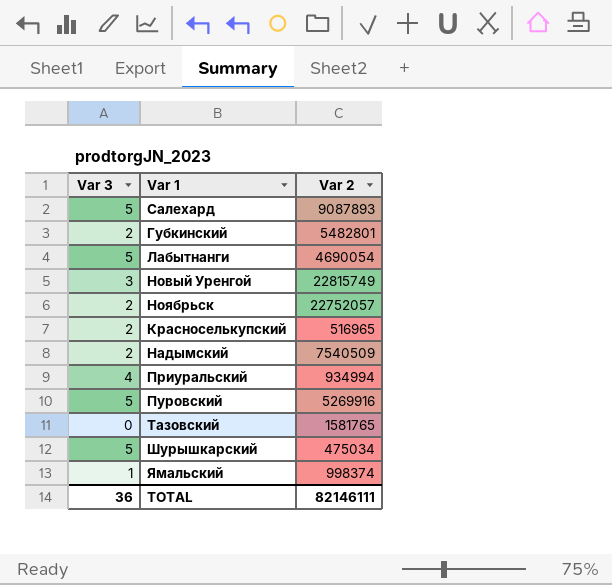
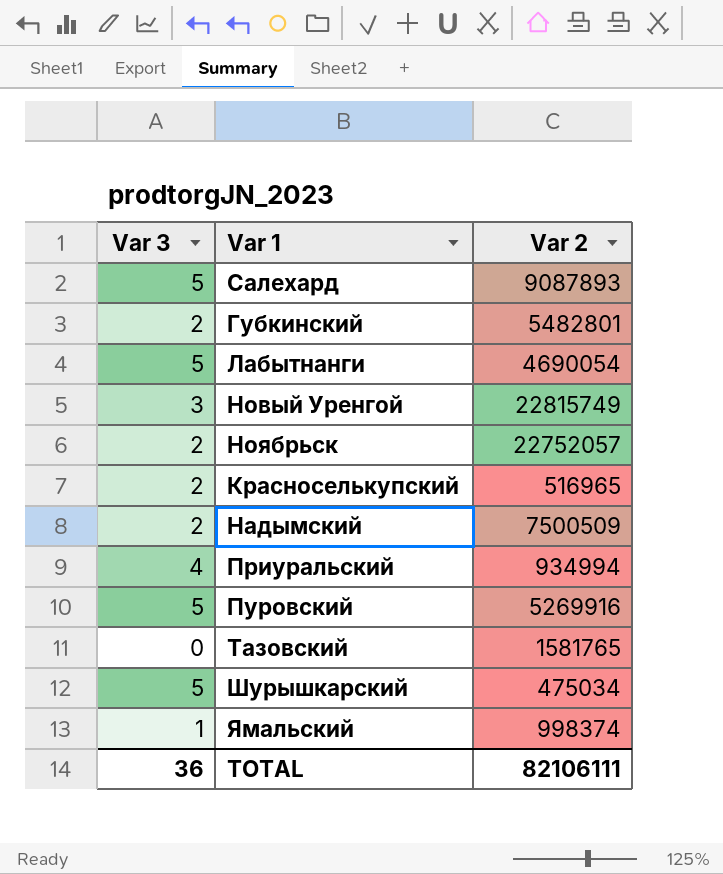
Надымский | Var 2: 7540509 -> 7500509
TOTAL | Var 2: 82146111 -> 82106111

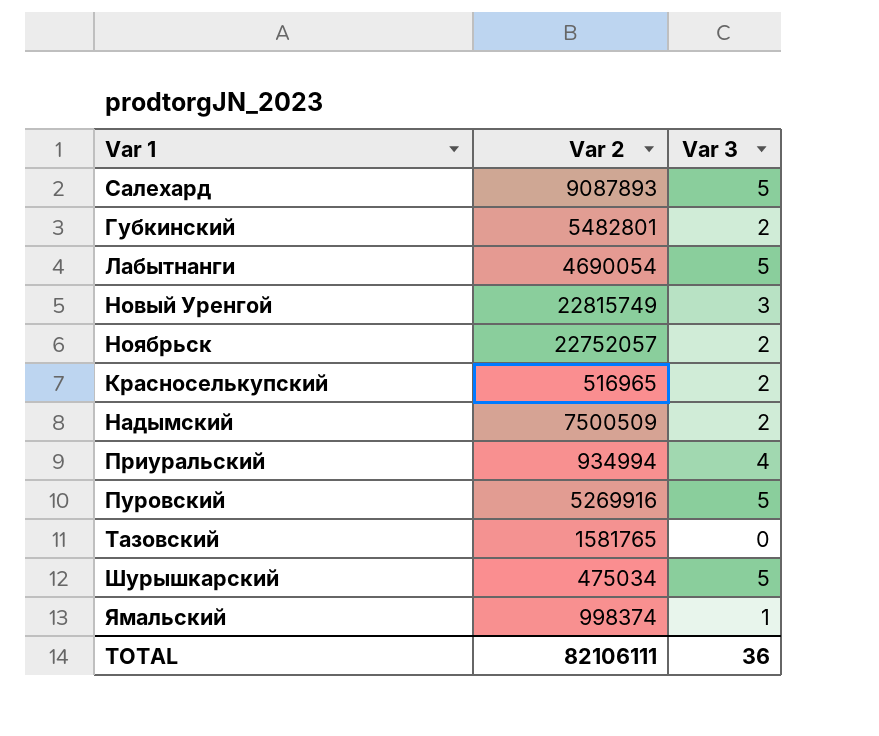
column Var 3 | position: 1 -> 3

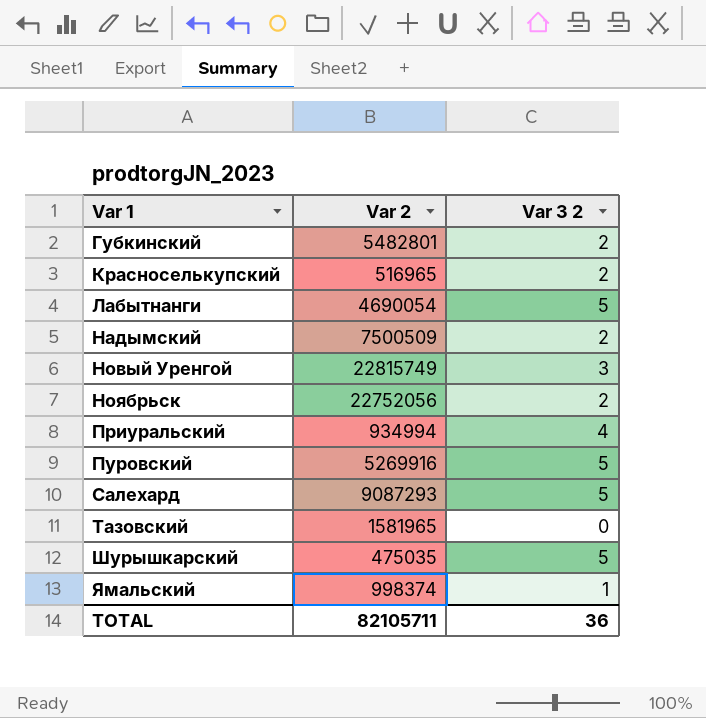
row order: none -> Var 1 ascending
column name: Var 3 -> Var 3 2
Ноябрьск | Var 2: 22752057 -> 22752056
Салехард | Var 2: 9087893 -> 9087293
Тазовский | Var 2: 1581765 -> 1581965
Шурышкарский | Var 2: 475034 -> 475035
TOTAL | Var 2: 82106111 -> 82105711

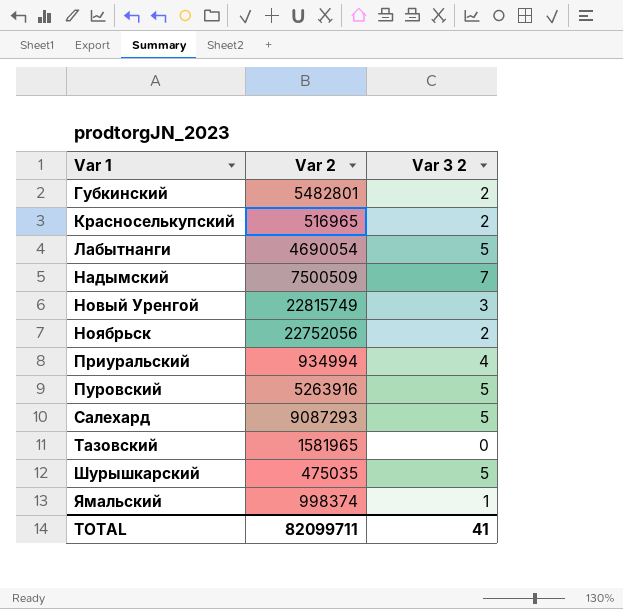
Надымский | Var 3 2: 2 -> 7
Пуровский | Var 2: 5269916 -> 5263916
TOTAL | Var 2: 82105711 -> 82099711
TOTAL | Var 3 2: 36 -> 41

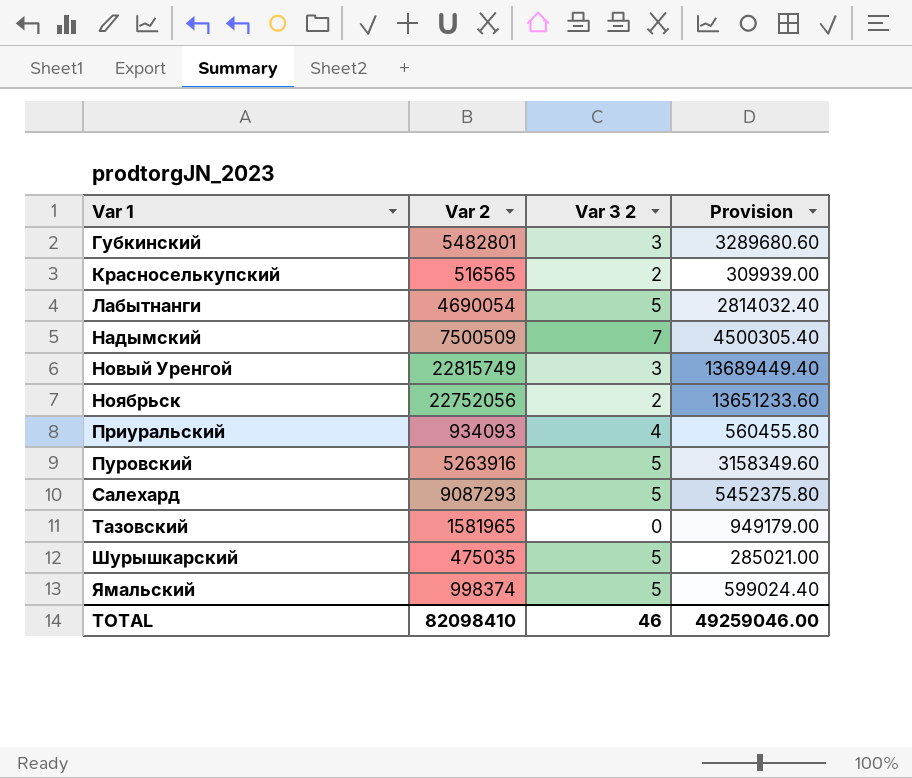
column Provision | formula: none -> [Var 2] * 0.6
Губкинский | Var 3 2: 2 -> 3
Красноселькупский | Var 2: 516965 -> 516565
Приуральский | Var 2: 934994 -> 934093
Ямальский | Var 3 2: 1 -> 5
TOTAL | Var 2: 82099711 -> 82098410
TOTAL | Var 3 2: 41 -> 46

